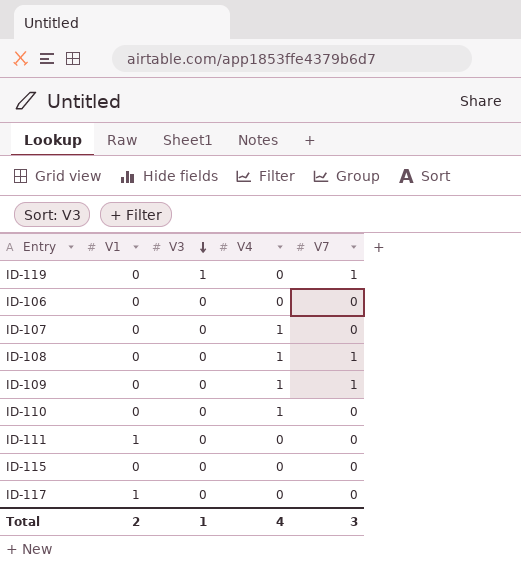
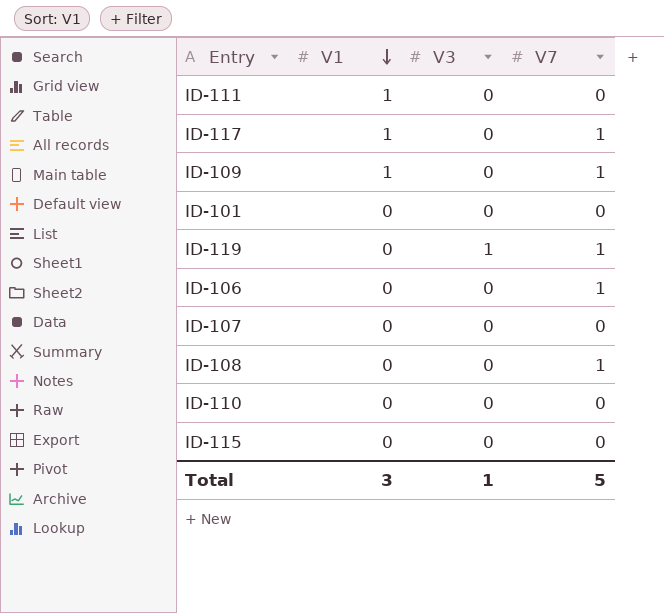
row order: V3 descending -> V1 descending
column V4 | position: 4 -> none
ID-117 | V7: 0 -> 1
ID-109 | V1: 0 -> 1
row ID-101: none -> 0 | 0 | 0
ID-106 | V7: 0 -> 1
Total | V1: 2 -> 3
Total | V7: 3 -> 5

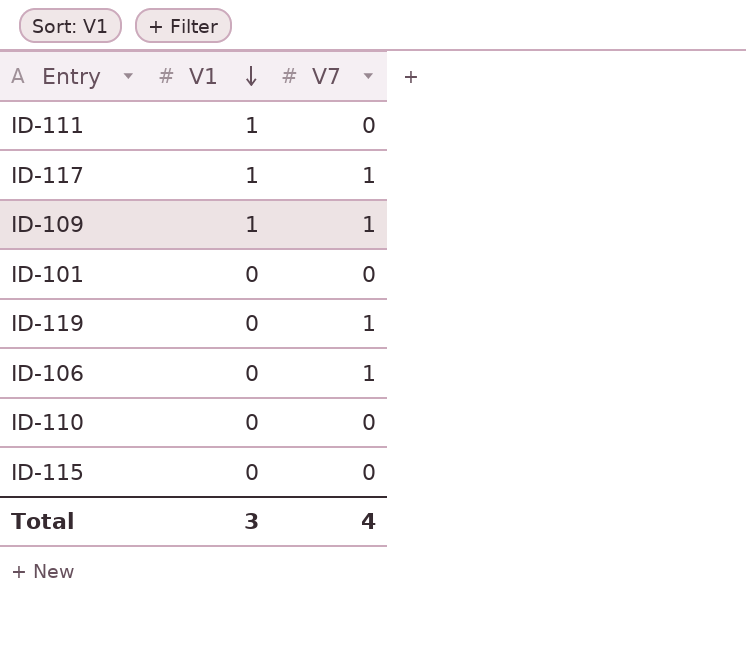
column V3 | position: 3 -> none
row ID-107: 0 | 0 | 0 -> none
row ID-108: 0 | 0 | 1 -> none
Total | V7: 5 -> 4

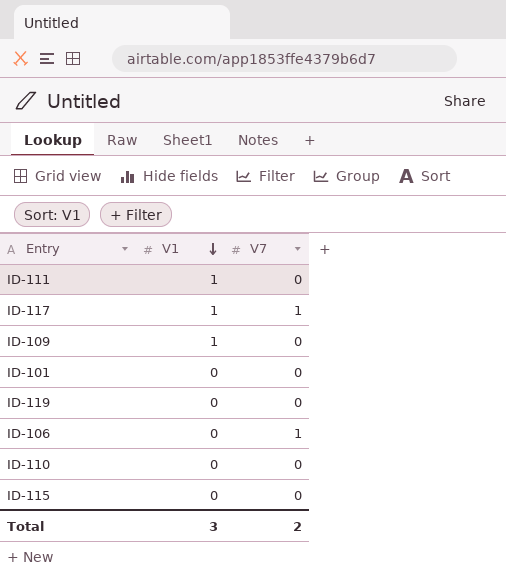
ID-109 | V7: 1 -> 0
ID-119 | V7: 1 -> 0
Total | V7: 4 -> 2

